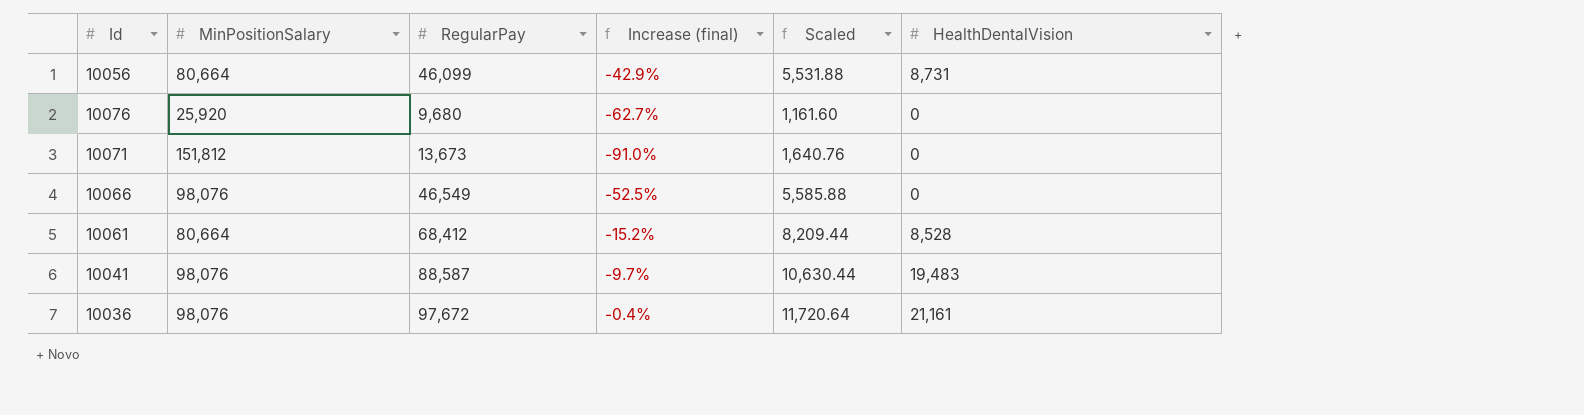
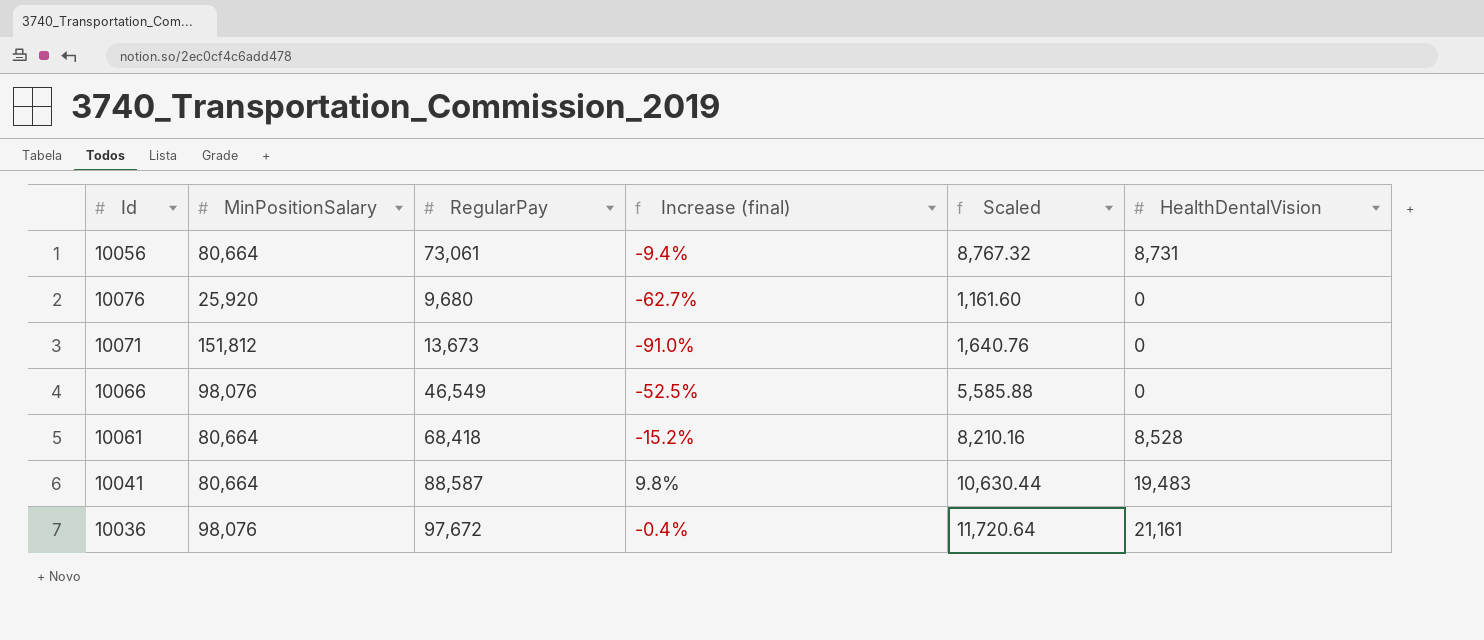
10056 | RegularPay: 46,099 -> 73,061
10056 | Increase (final): -42.9% -> -9.4%
10056 | Scaled: 5,531.88 -> 8,767.32
10061 | RegularPay: 68,412 -> 68,418
10061 | Scaled: 8,209.44 -> 8,210.16
10041 | MinPositionSalary: 98,076 -> 80,664
10041 | Increase (final): -9.7% -> 9.8%

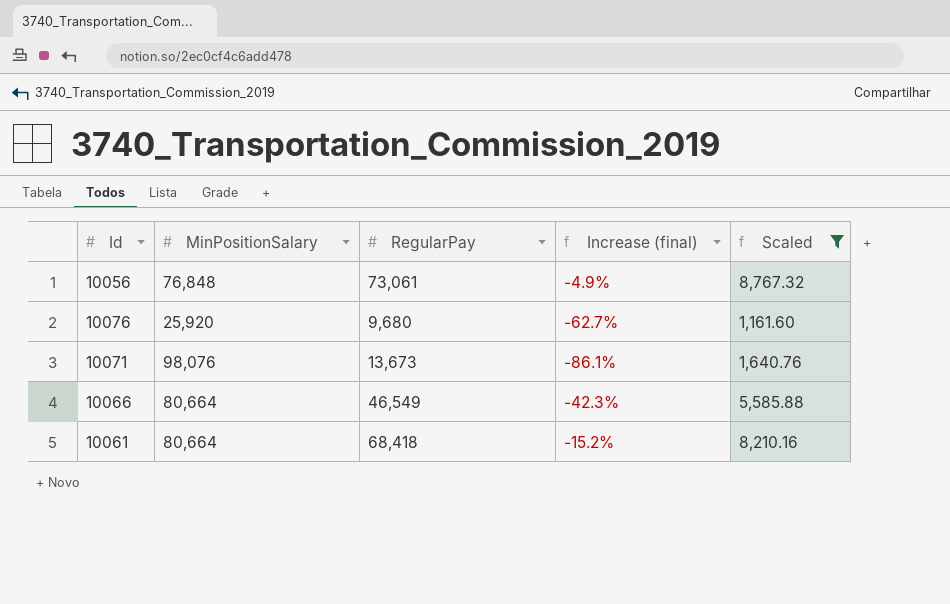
filter: none -> Scaled <= 8,767.32
column HealthDentalVision | position: 6 -> none
10056 | MinPositionSalary: 80,664 -> 76,848
10056 | Increase (final): -9.4% -> -4.9%
10071 | MinPositionSalary: 151,812 -> 98,076
10071 | Increase (final): -91.0% -> -86.1%
10066 | MinPositionSalary: 98,076 -> 80,664
10066 | Increase (final): -52.5% -> -42.3%

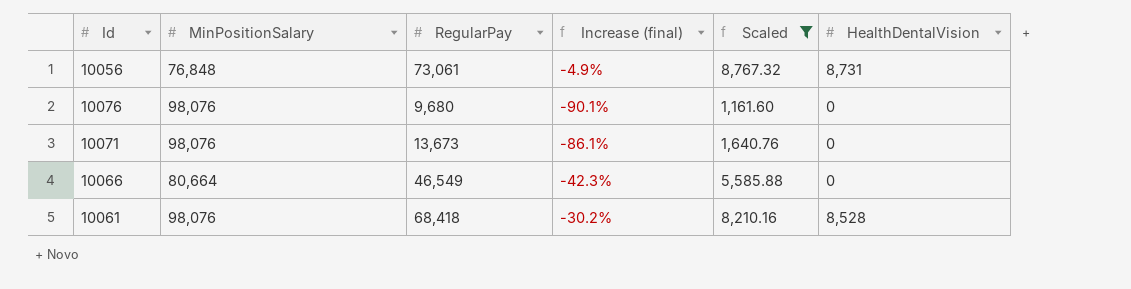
column HealthDentalVision | position: none -> 6
10076 | MinPositionSalary: 25,920 -> 98,076
10076 | Increase (final): -62.7% -> -90.1%
10061 | MinPositionSalary: 80,664 -> 98,076
10061 | Increase (final): -15.2% -> -30.2%

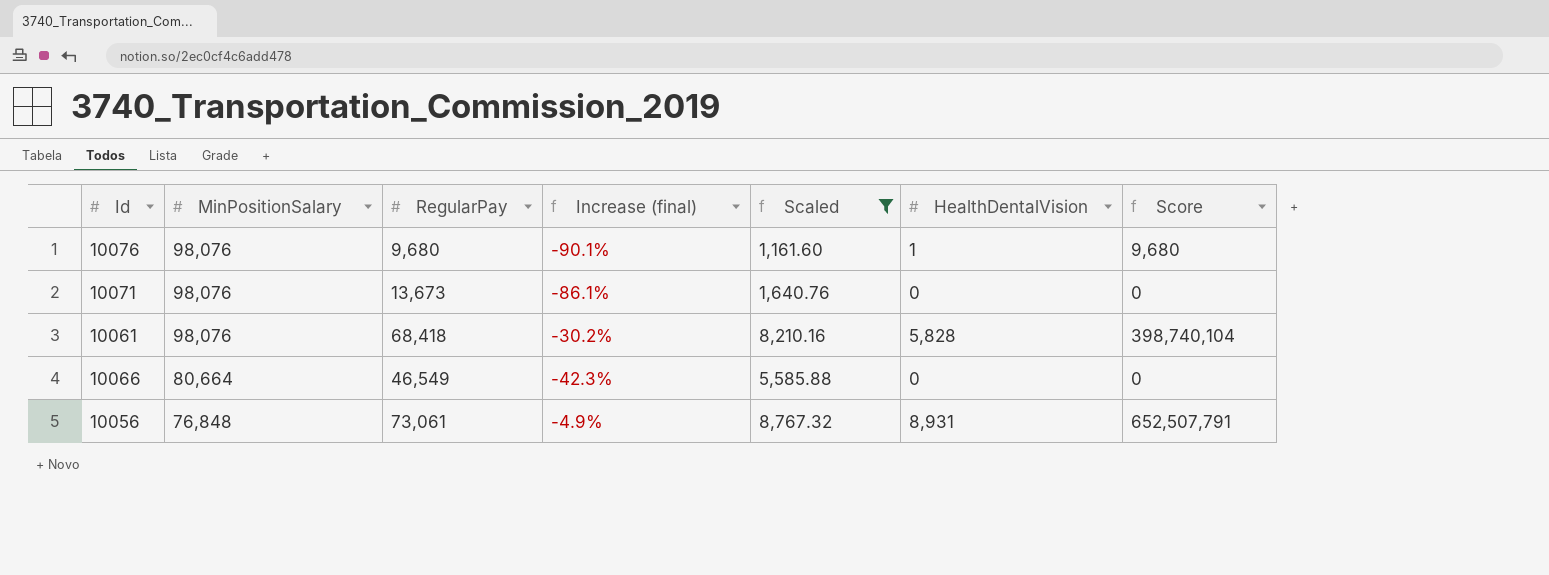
row order: none -> MinPositionSalary descending
column Score | formula: none -> [RegularPay] * [HealthDentalVision]
10076 | HealthDentalVision: 0 -> 1
10061 | HealthDentalVision: 8,528 -> 5,828
10056 | HealthDentalVision: 8,731 -> 8,931

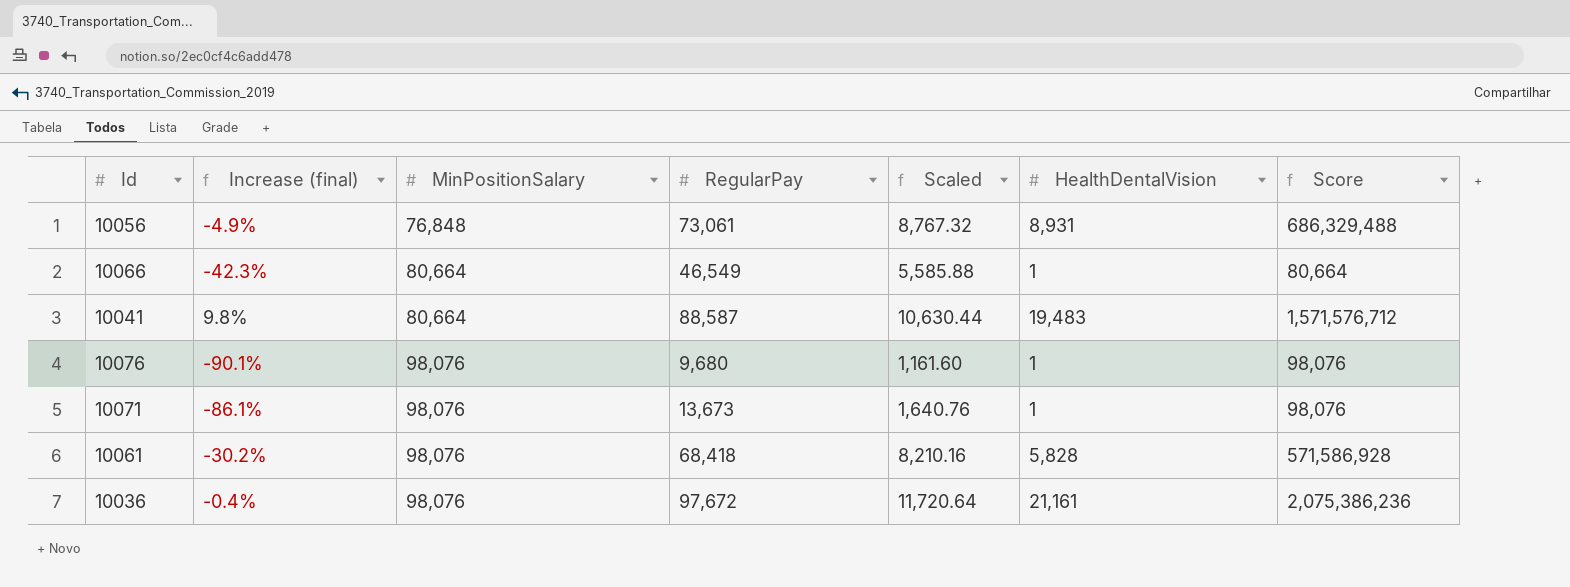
filter: Scaled <= 8,767.32 -> none
row order: MinPositionSalary descending -> MinPositionSalary ascending
column Increase (final) | position: 4 -> 2
column Score | formula: [RegularPay] * [HealthDentalVision] -> [MinPositionSalary] * [HealthDentalVision]
10066 | HealthDentalVision: 0 -> 1
10071 | HealthDentalVision: 0 -> 1

